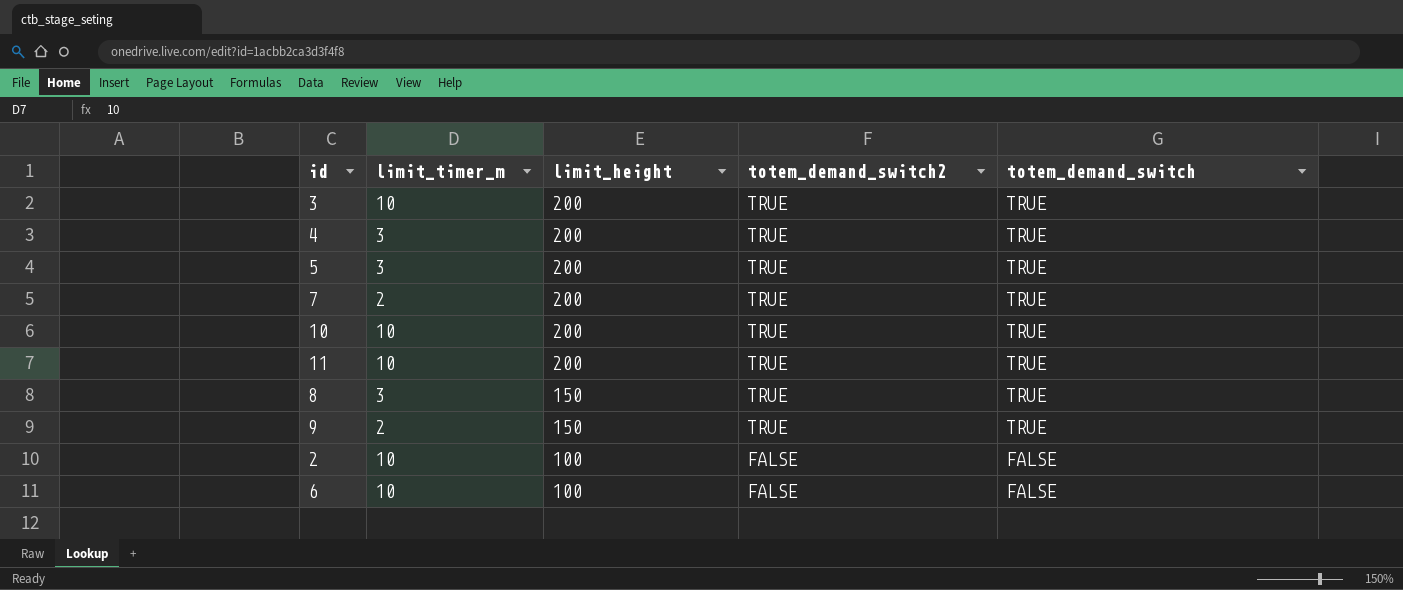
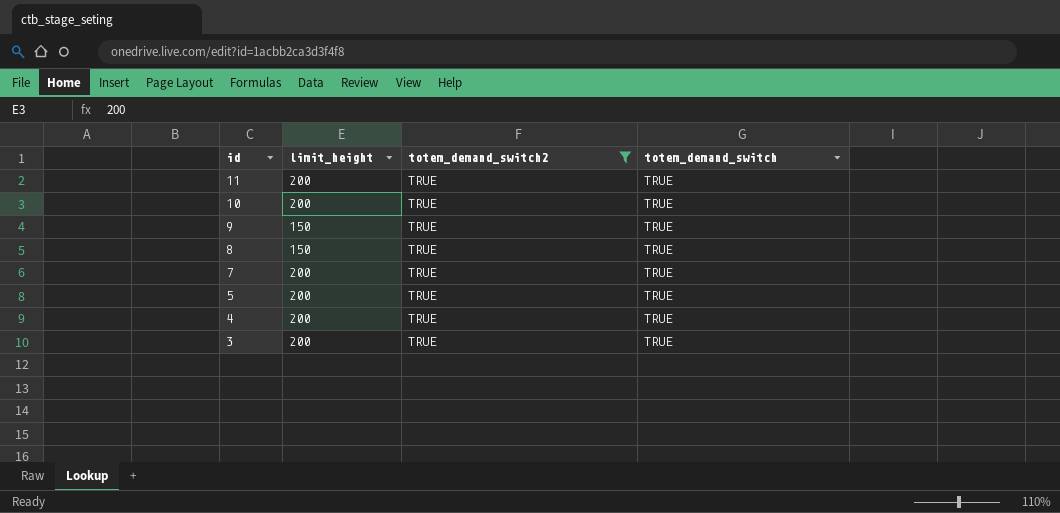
filter: none -> totem_demand_switch2 = TRUE
row order: limit_height descending -> id descending
column limit_timer_m | position: 2 -> none

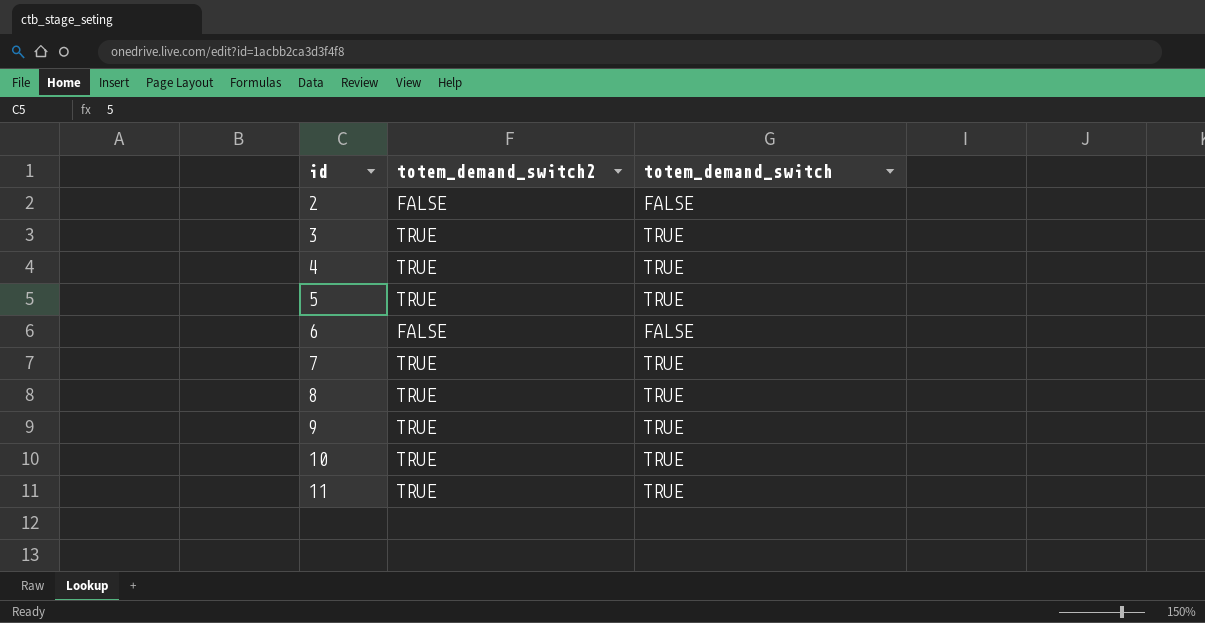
filter: totem_demand_switch2 = TRUE -> none
row order: id descending -> id ascending
column limit_height | position: 2 -> none

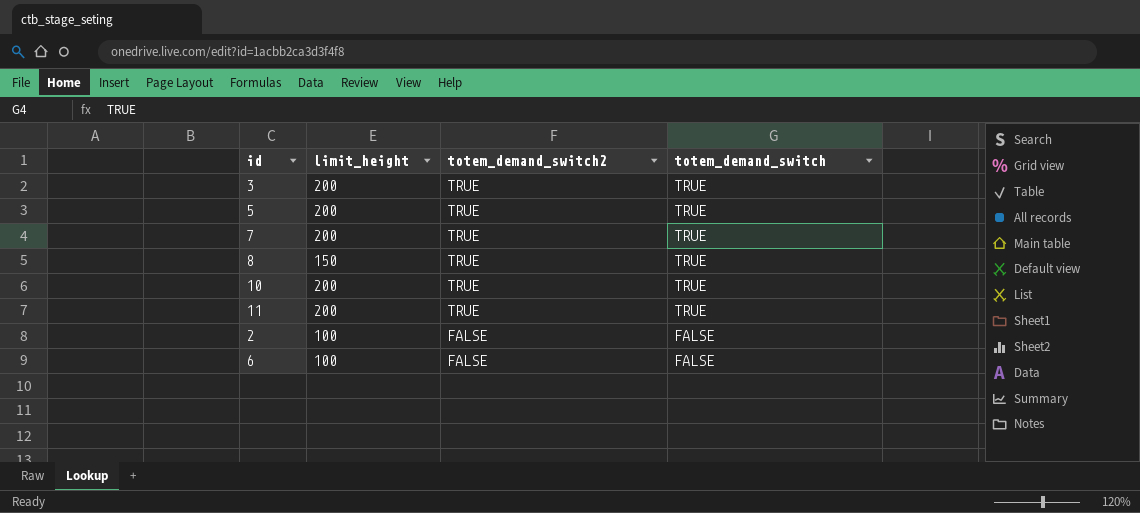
row order: id ascending -> totem_demand_switch2 descending
column limit_height | position: none -> 2
row 4: TRUE | TRUE -> none
row 9: TRUE | TRUE -> none

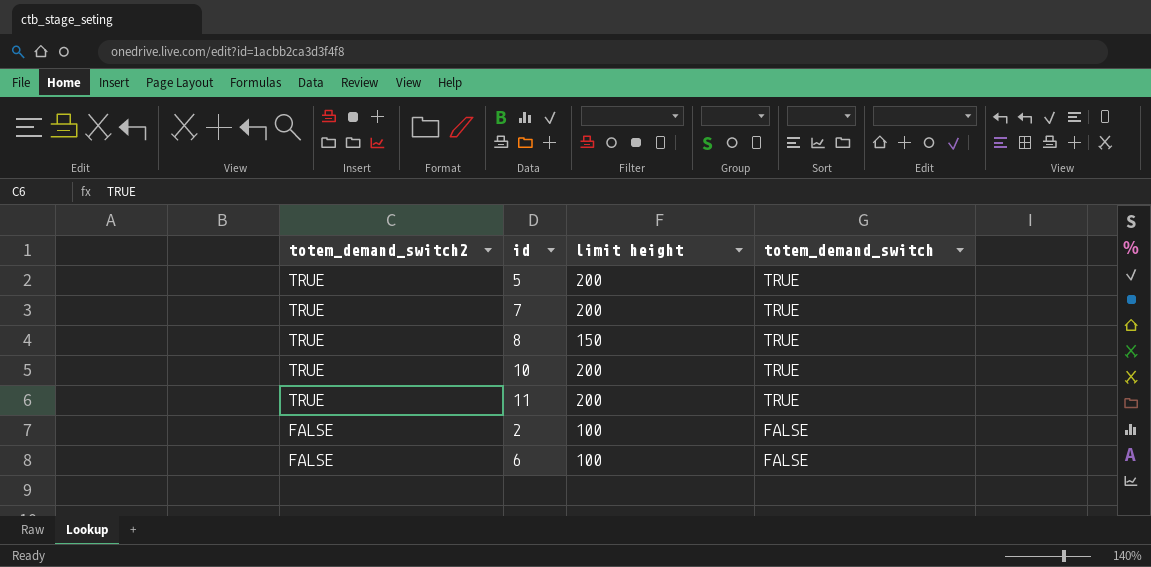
column totem_demand_switch2 | position: 3 -> 1
column name: limit_height -> limit height
row 3: 200 | TRUE | TRUE -> none

